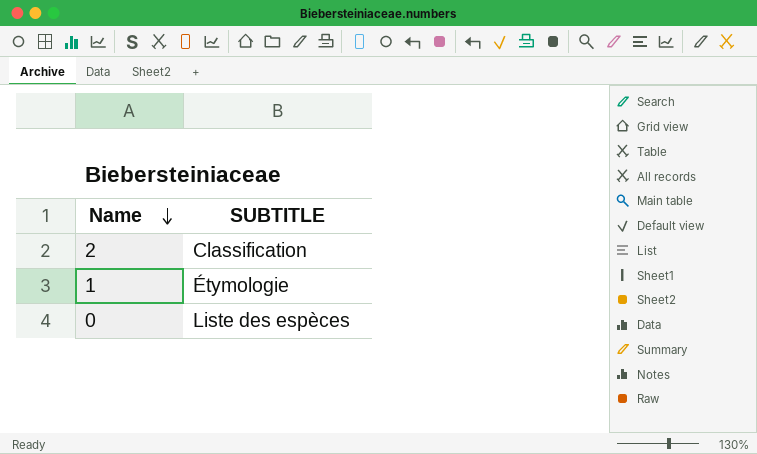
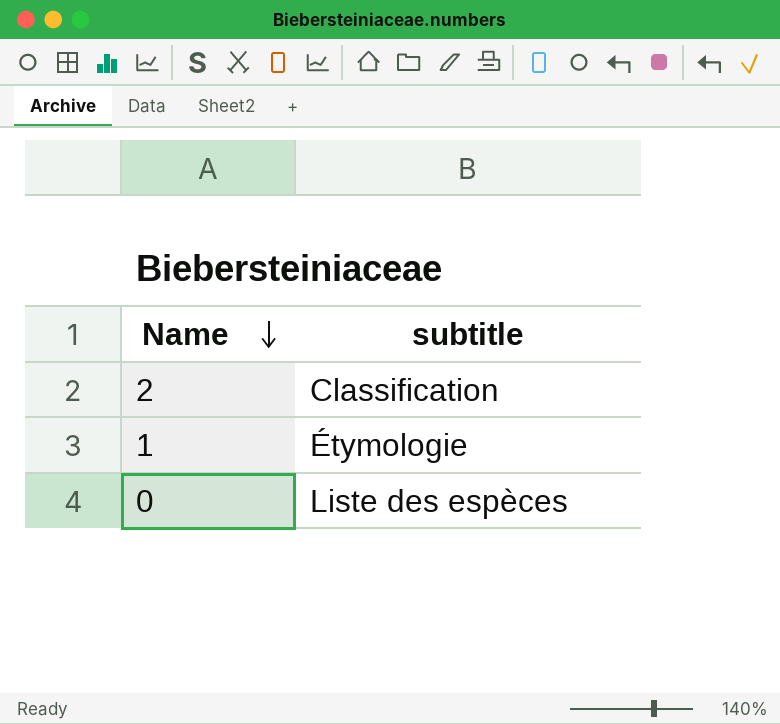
column name: SUBTITLE -> subtitle

